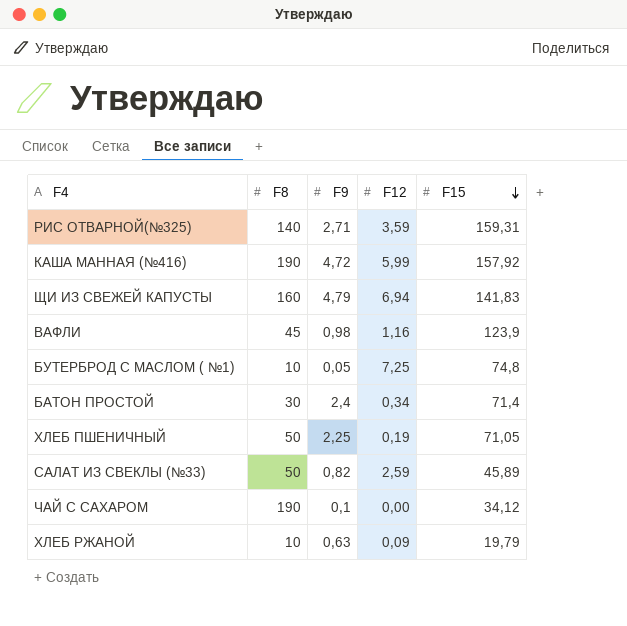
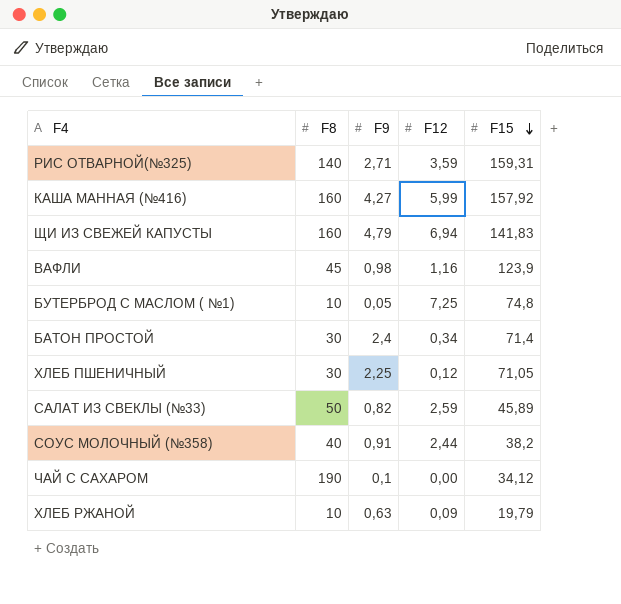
КАША МАННАЯ (№416) | F8: 190 -> 160
КАША МАННАЯ (№416) | F9: 4,72 -> 4,27
ХЛЕБ ПШЕНИЧНЫЙ | F8: 50 -> 30
ХЛЕБ ПШЕНИЧНЫЙ | F12: 0,19 -> 0,12
row СОУС МОЛОЧНЫЙ (№358): none -> 40 | 0,91 | 2,44 | 38,2

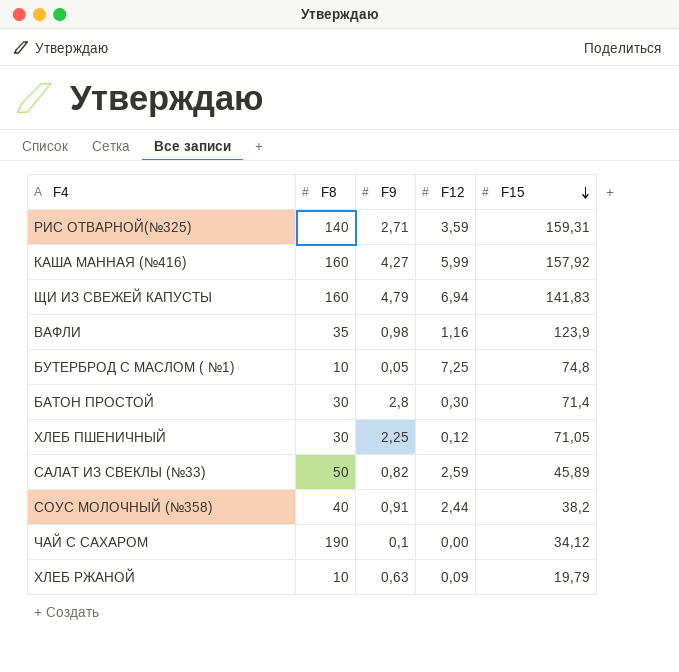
ВАФЛИ | F8: 45 -> 35
БАТОН ПРОСТОЙ | F9: 2,4 -> 2,8
БАТОН ПРОСТОЙ | F12: 0,34 -> 0,30

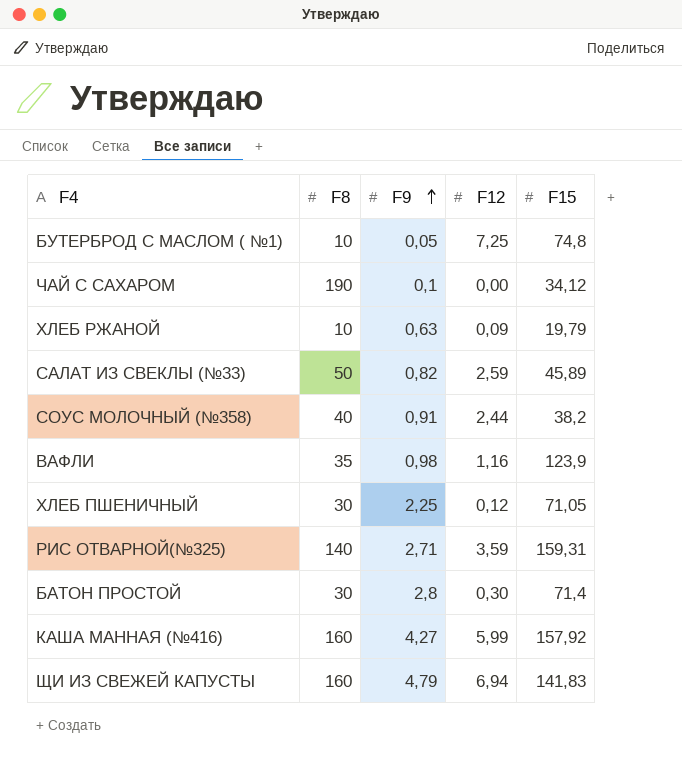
row order: F15 descending -> F9 ascending

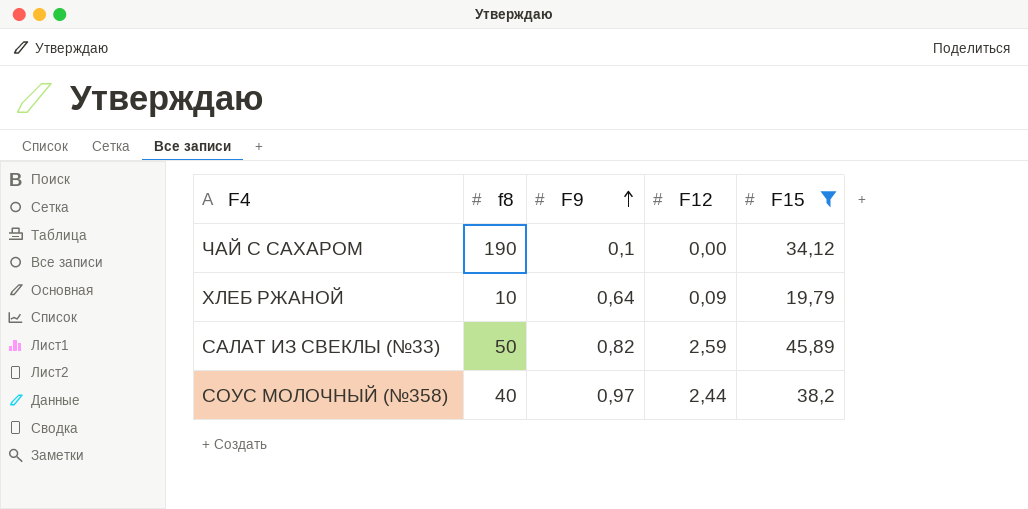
filter: none -> F15 <= 45,89
column name: F8 -> f8
ХЛЕБ РЖАНОЙ | F9: 0,63 -> 0,64
СОУС МОЛОЧНЫЙ (№358) | F9: 0,91 -> 0,97

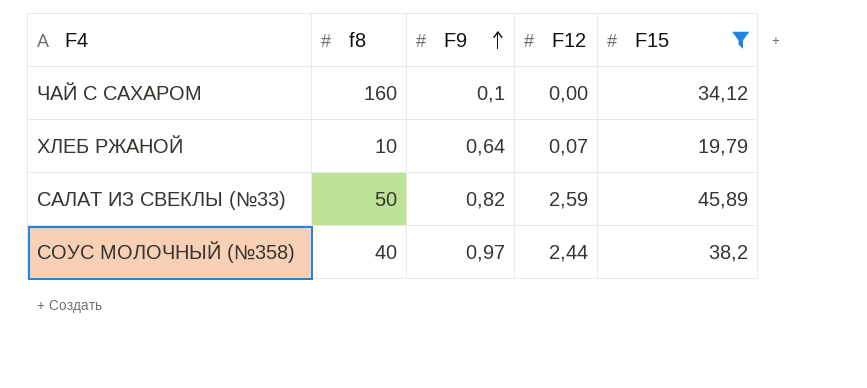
ЧАЙ С САХАРОМ | f8: 190 -> 160
ХЛЕБ РЖАНОЙ | F12: 0,09 -> 0,07

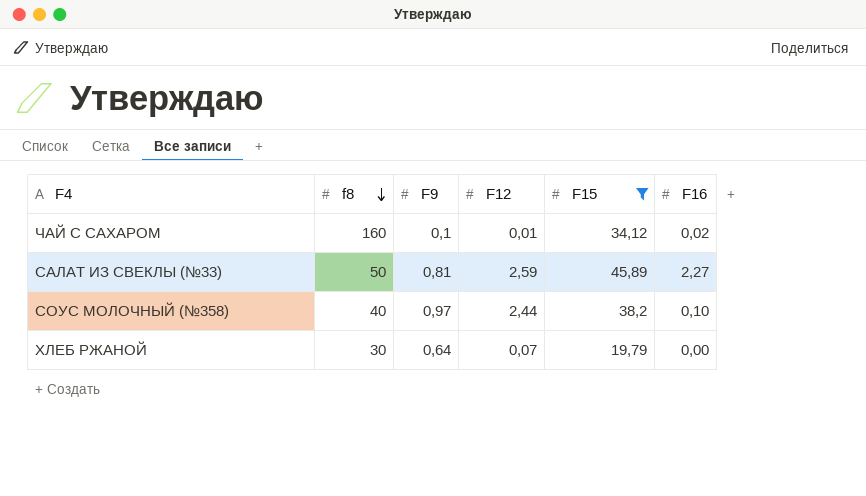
row order: F9 ascending -> f8 descending
column F16 | position: none -> 6
ЧАЙ С САХАРОМ | F12: 0,00 -> 0,01
САЛАТ ИЗ СВЕКЛЫ (№33) | F9: 0,82 -> 0,81
ХЛЕБ РЖАНОЙ | f8: 10 -> 30

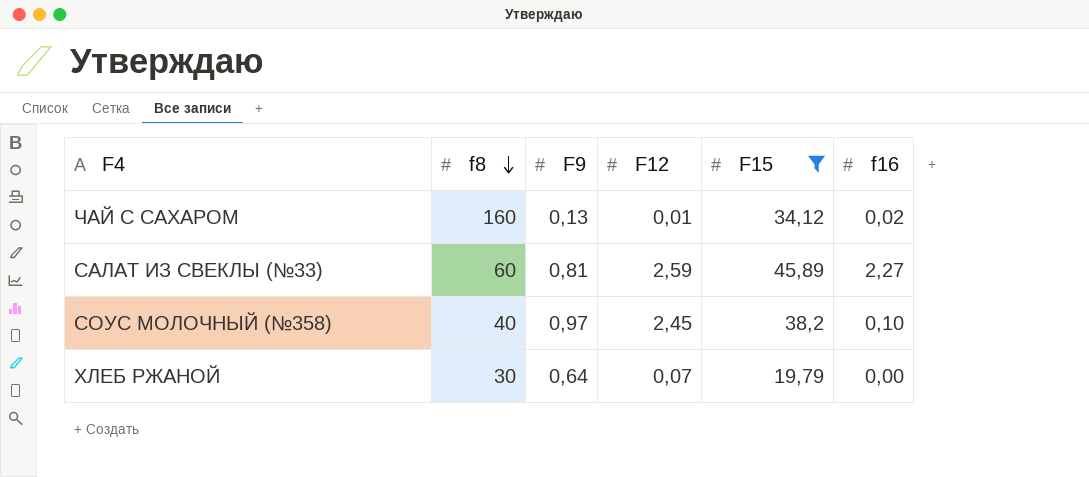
column name: F16 -> f16
ЧАЙ С САХАРОМ | F9: 0,1 -> 0,13
САЛАТ ИЗ СВЕКЛЫ (№33) | f8: 50 -> 60
СОУС МОЛОЧНЫЙ (№358) | F12: 2,44 -> 2,45

